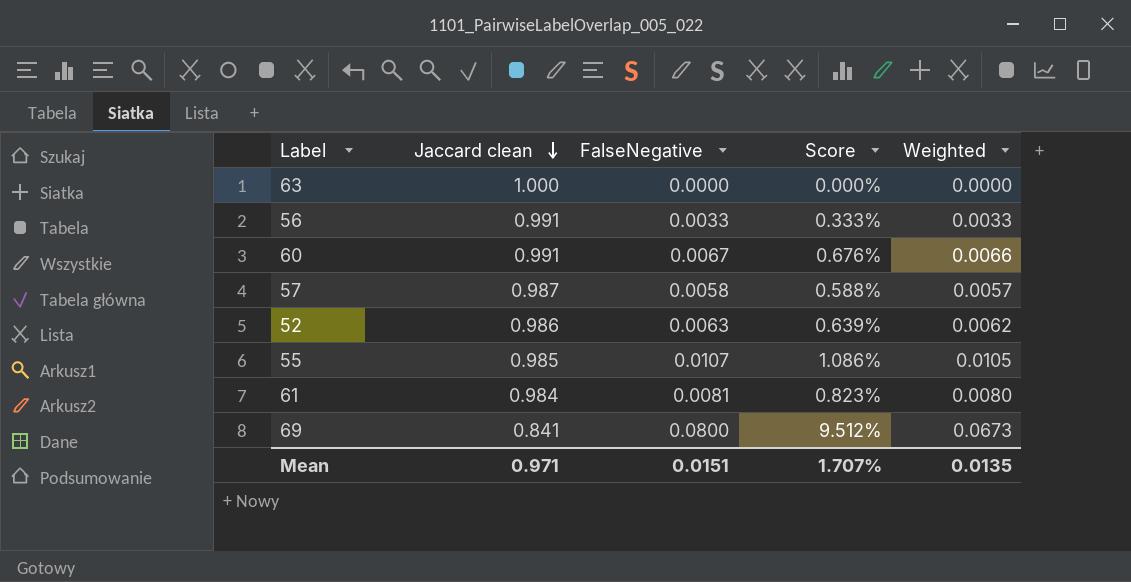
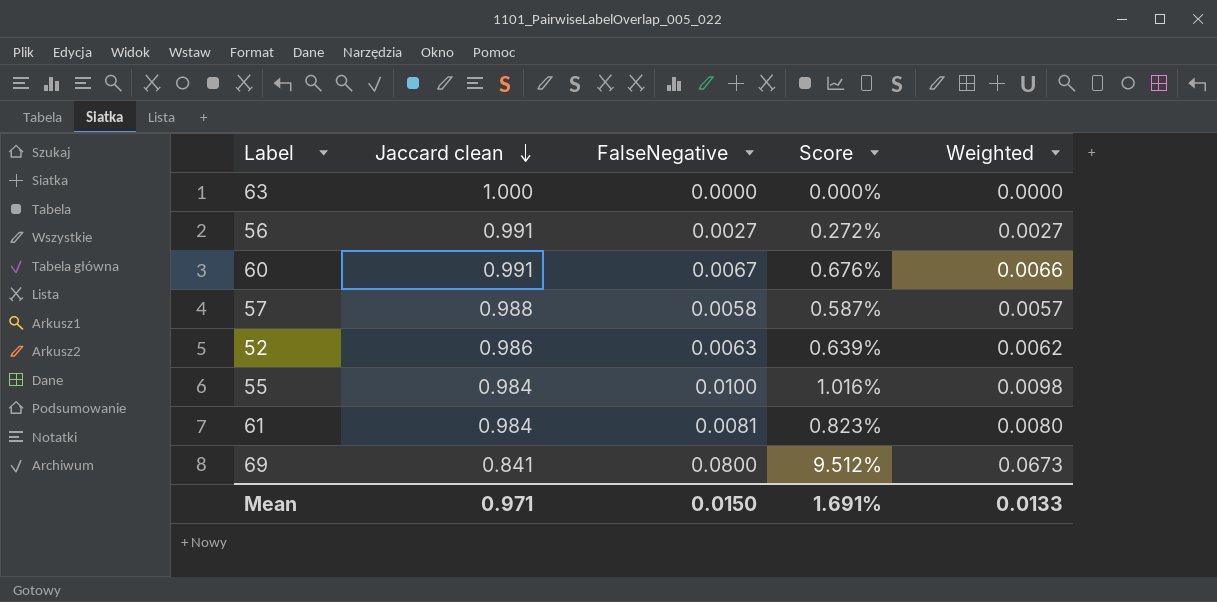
56 | FalseNegative: 0.0033 -> 0.0027
56 | Score: 0.333% -> 0.272%
56 | Weighted: 0.0033 -> 0.0027
57 | Jaccard clean: 0.987 -> 0.988
57 | Score: 0.588% -> 0.587%
55 | Jaccard clean: 0.985 -> 0.984
55 | FalseNegative: 0.0107 -> 0.0100
55 | Score: 1.086% -> 1.016%
55 | Weighted: 0.0105 -> 0.0098
Mean | FalseNegative: 0.0151 -> 0.0150
Mean | Score: 1.707% -> 1.691%
Mean | Weighted: 0.0135 -> 0.0133

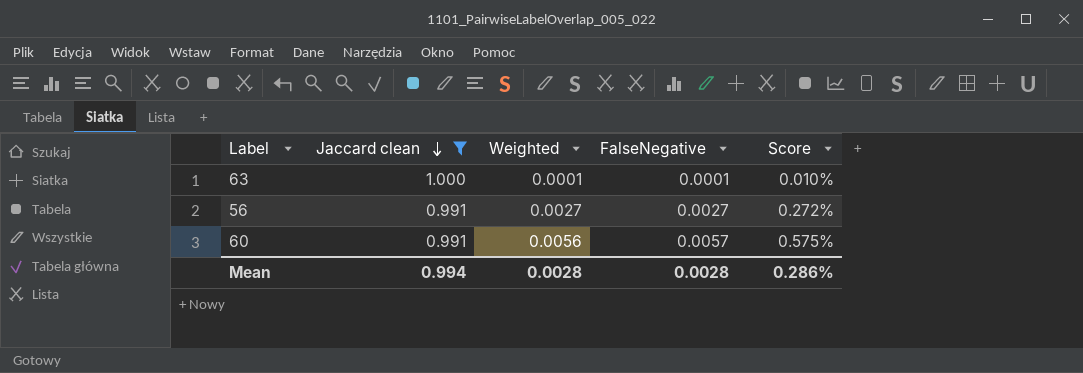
filter: none -> Jaccard clean >= 0.991
column Weighted | position: 5 -> 3
63 | Weighted: 0.0000 -> 0.0001
63 | FalseNegative: 0.0000 -> 0.0001
63 | Score: 0.000% -> 0.010%
60 | Weighted: 0.0066 -> 0.0056
60 | FalseNegative: 0.0067 -> 0.0057
60 | Score: 0.676% -> 0.575%
Mean | Jaccard clean: 0.971 -> 0.994
Mean | Weighted: 0.0133 -> 0.0028
Mean | FalseNegative: 0.0150 -> 0.0028
Mean | Score: 1.691% -> 0.286%

